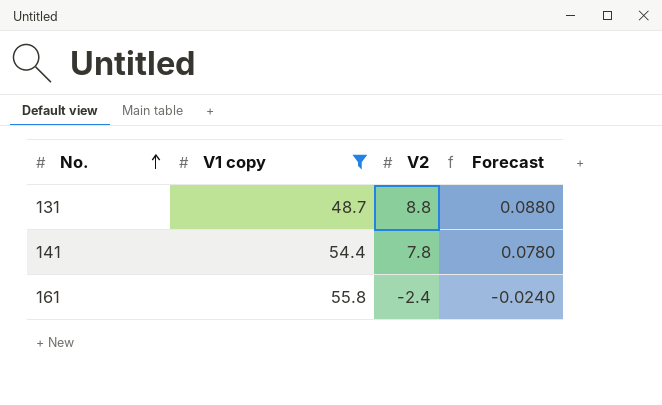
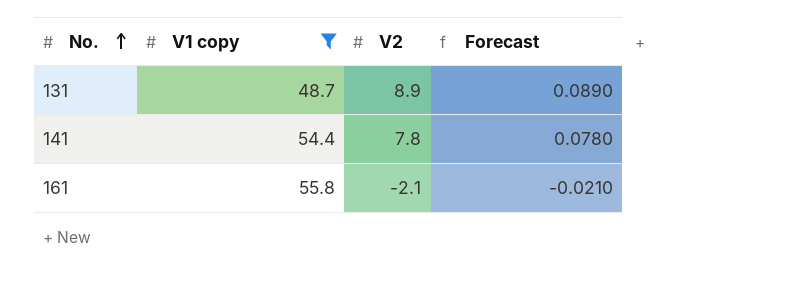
131 | V2: 8.8 -> 8.9
131 | Forecast: 0.0880 -> 0.0890
161 | V2: -2.4 -> -2.1
161 | Forecast: -0.0240 -> -0.0210

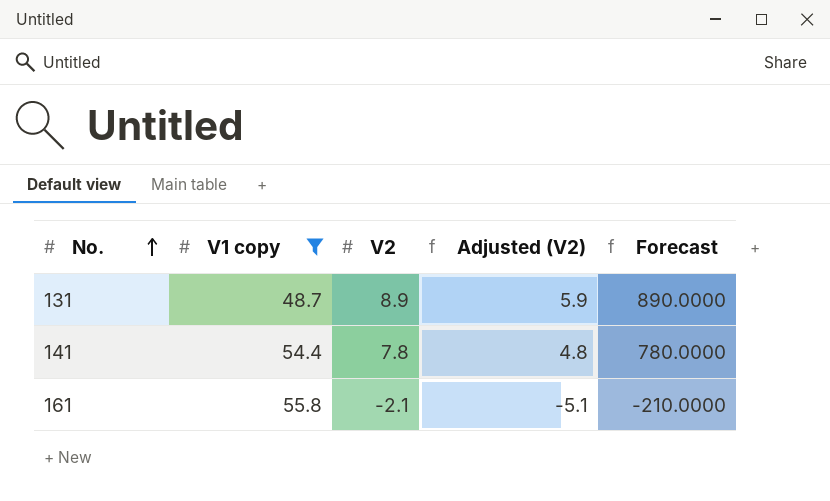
column Adjusted (V2) | formula: none -> [V2] - 3
column Forecast | formula: [V2] * 0.01 -> [V2] * 100

